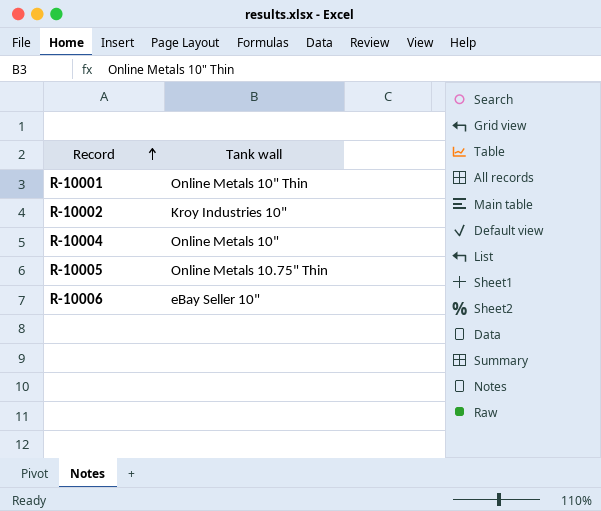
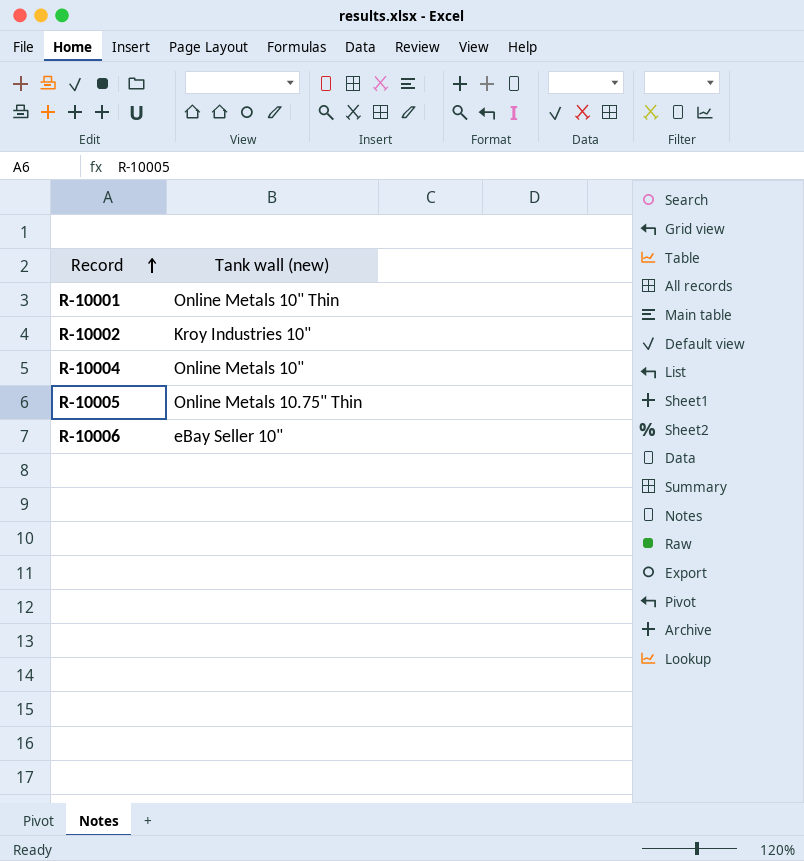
column name: Tank wall -> Tank wall (new)

